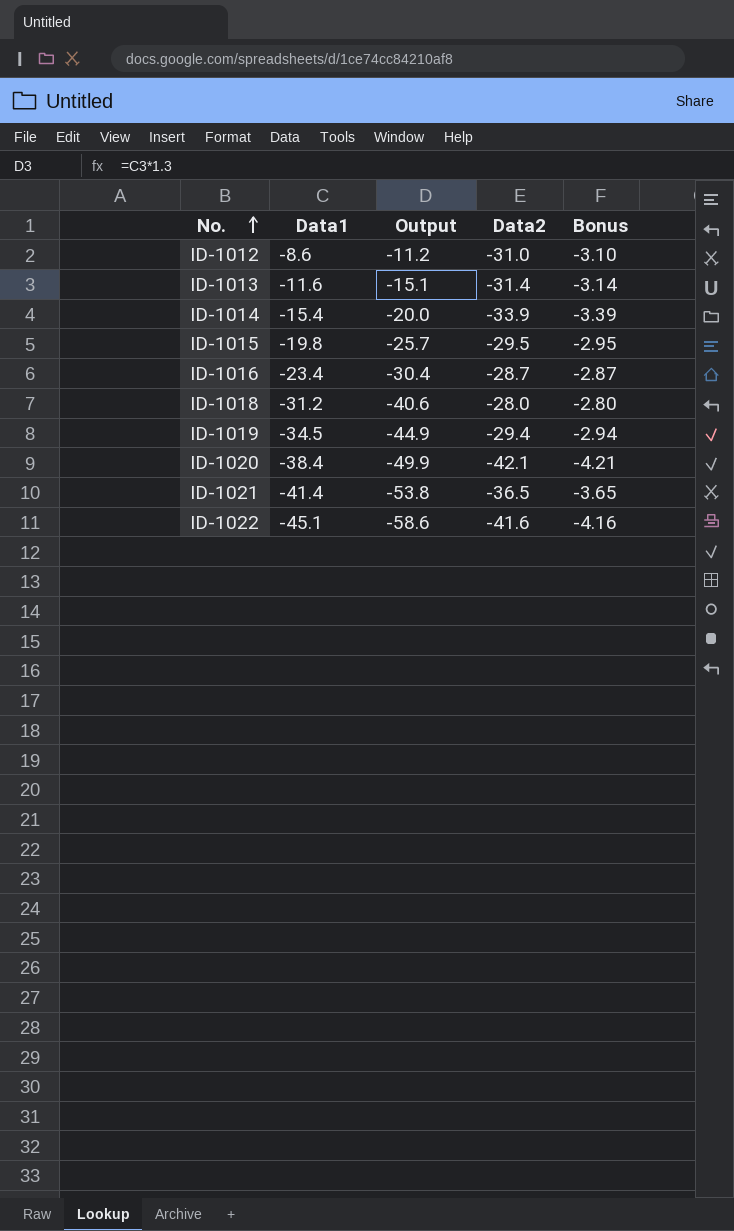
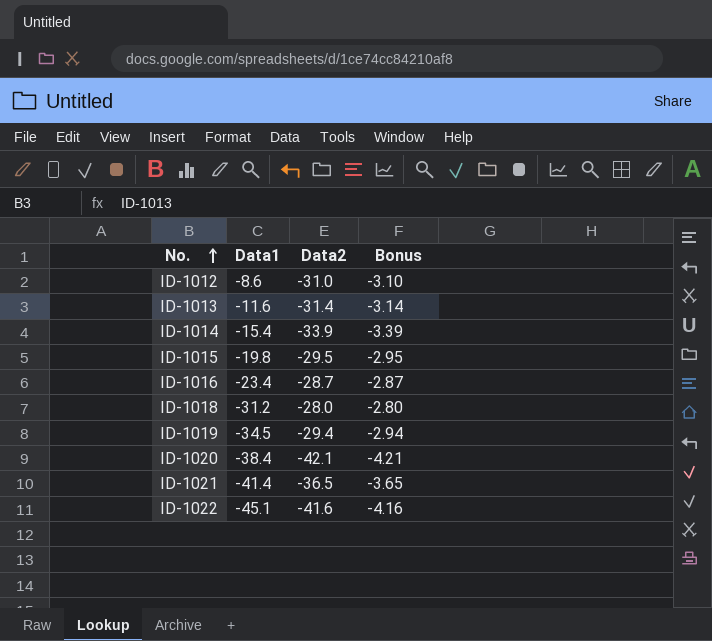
column Output | formula: [Data1] * 1.3 -> none

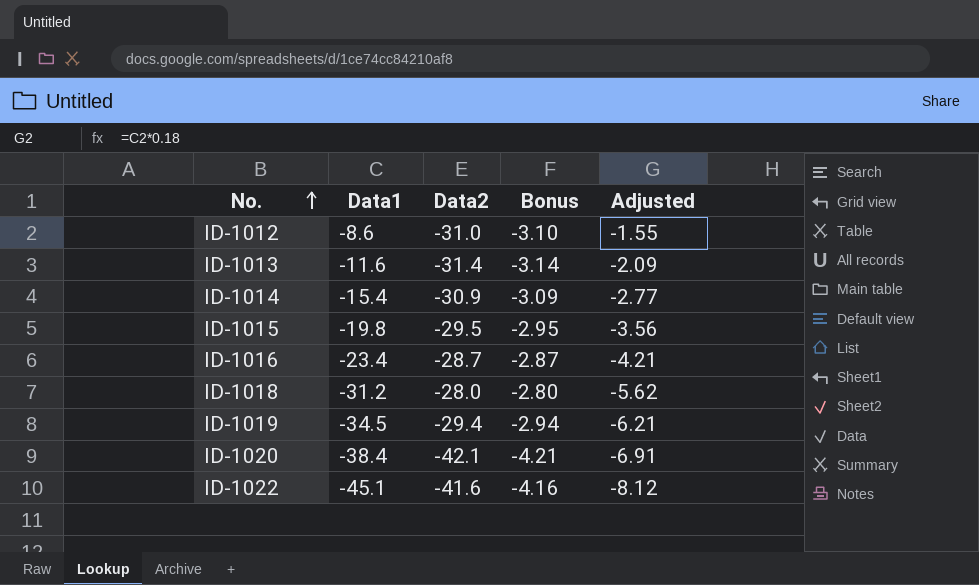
column Adjusted | formula: none -> [Data1] * 0.18
row ID-1021: -41.4 | -36.5 | -3.65 -> none
ID-1014 | Data2: -33.9 -> -30.9
ID-1014 | Bonus: -3.39 -> -3.09

